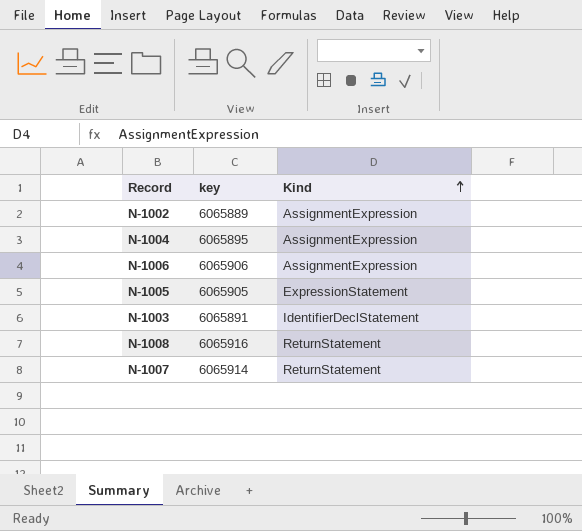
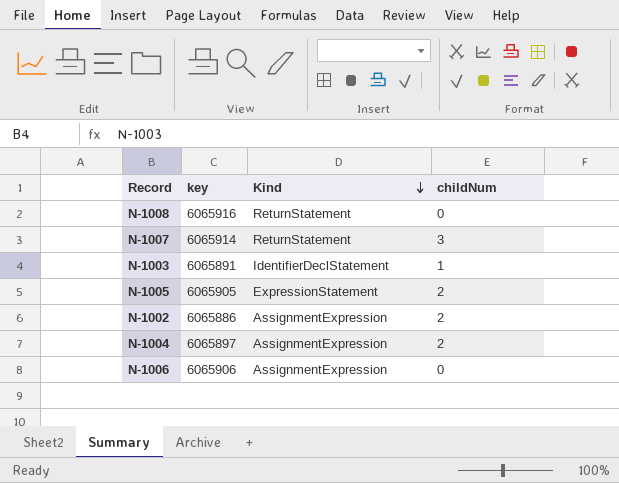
row order: Kind ascending -> Kind descending
column childNum | position: none -> 4
N-1002 | key: 6065889 -> 6065886
N-1004 | key: 6065895 -> 6065897

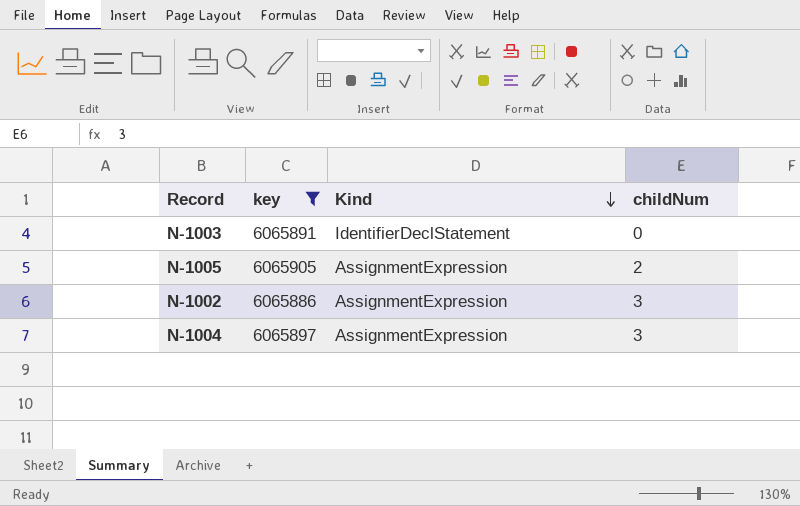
filter: none -> key <= 6065905
N-1003 | childNum: 1 -> 0
N-1005 | Kind: ExpressionStatement -> AssignmentExpression
N-1002 | childNum: 2 -> 3
N-1004 | childNum: 2 -> 3

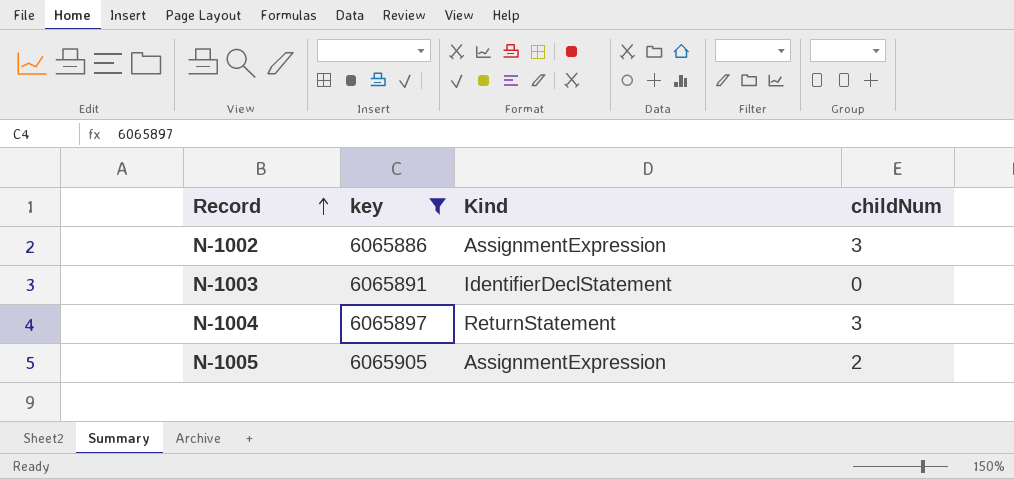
row order: Kind descending -> Record ascending
N-1004 | Kind: AssignmentExpression -> ReturnStatement

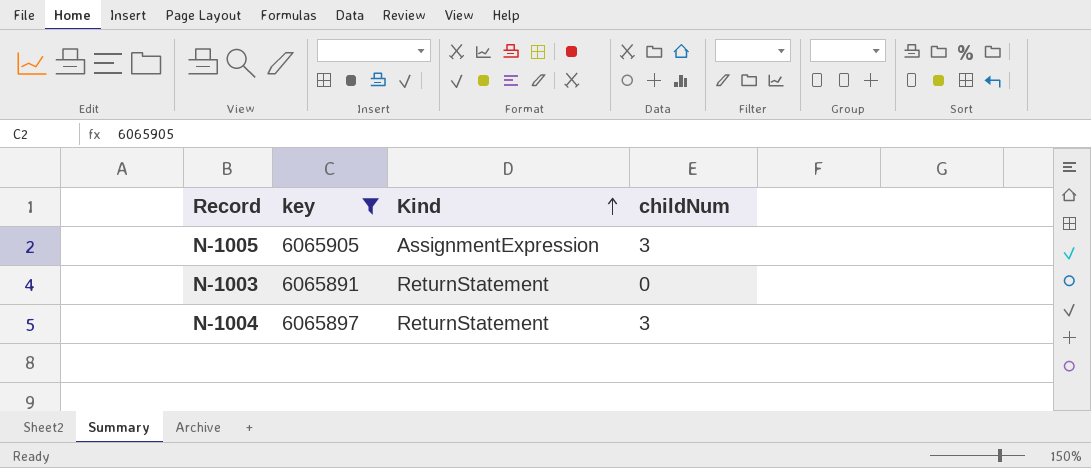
row order: Record ascending -> Kind ascending
row N-1002: 6065886 | AssignmentExpression | 3 -> none
N-1005 | childNum: 2 -> 3
N-1003 | Kind: IdentifierDeclStatement -> ReturnStatement

